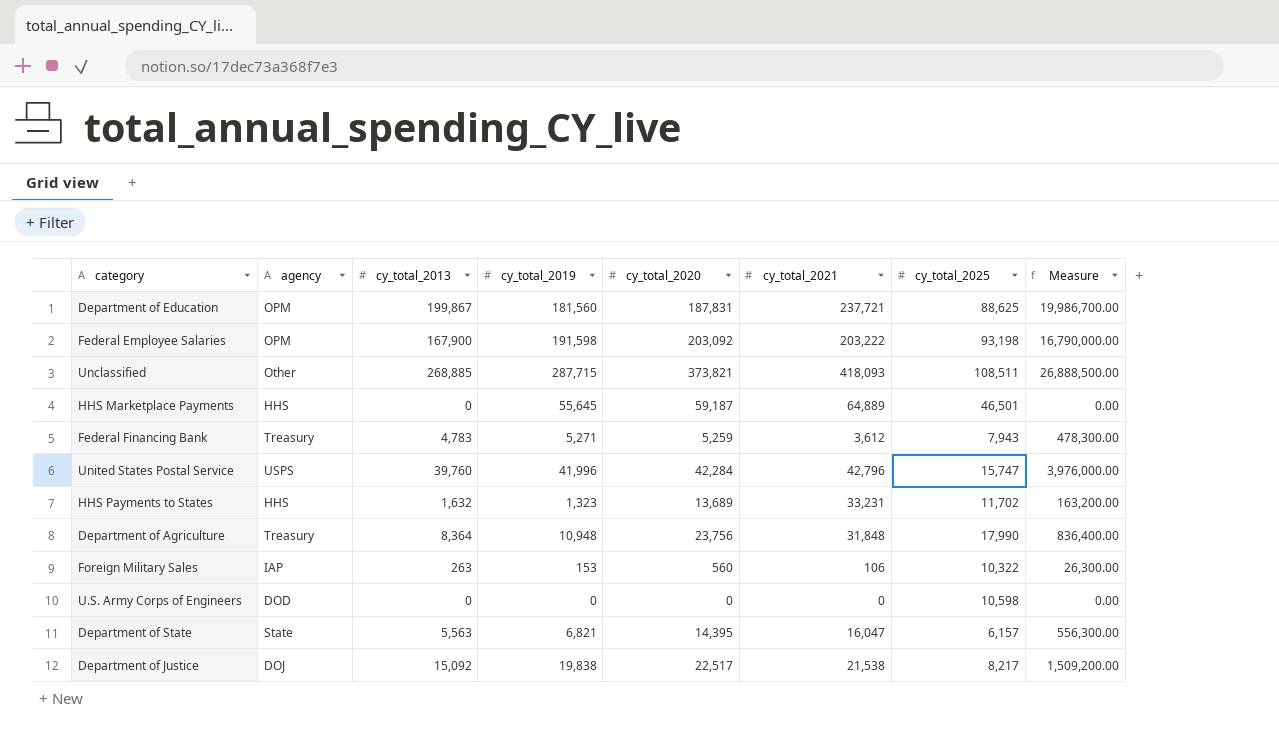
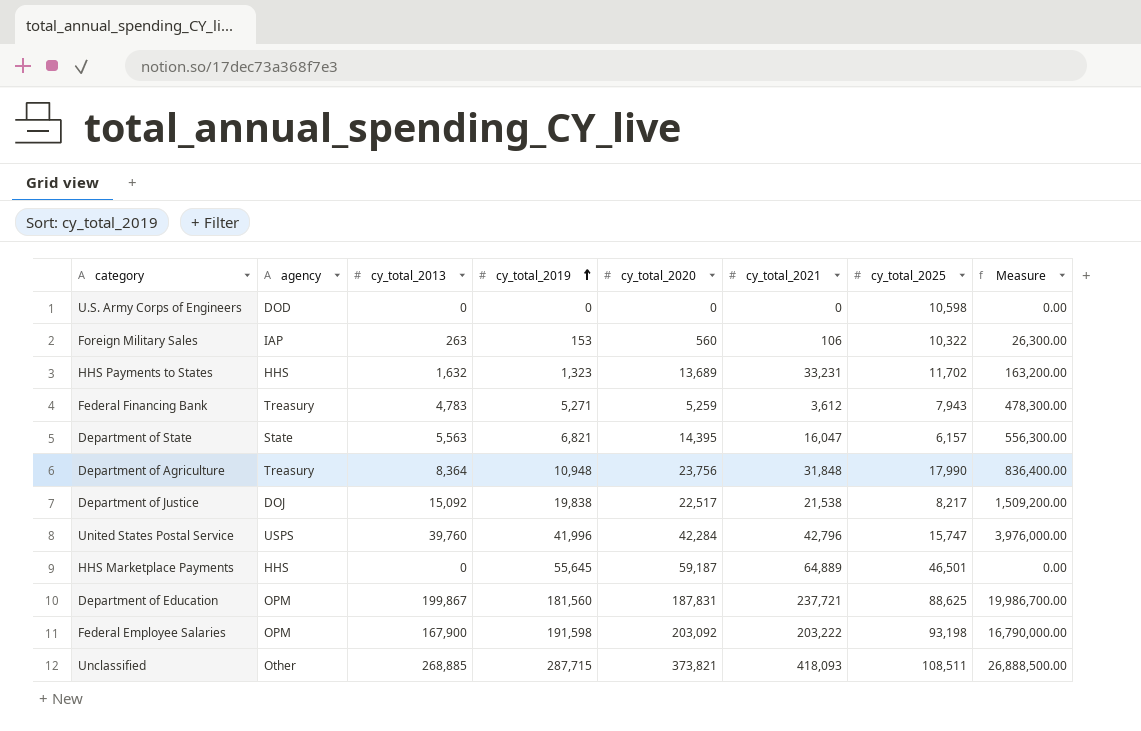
row order: none -> cy_total_2019 ascending

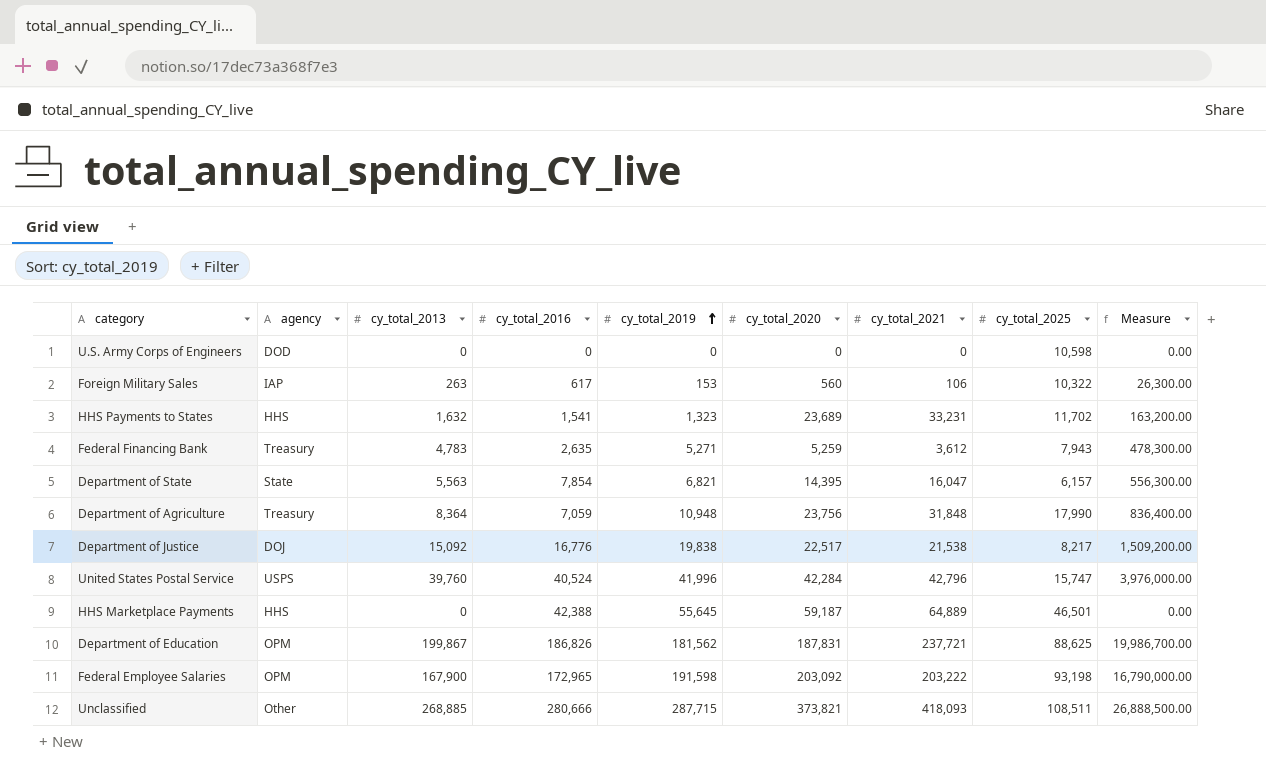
column cy_total_2016 | position: none -> 4
HHS Payments to States | cy_total_2020: 13,689 -> 23,689
Department of Education | cy_total_2019: 181,560 -> 181,562

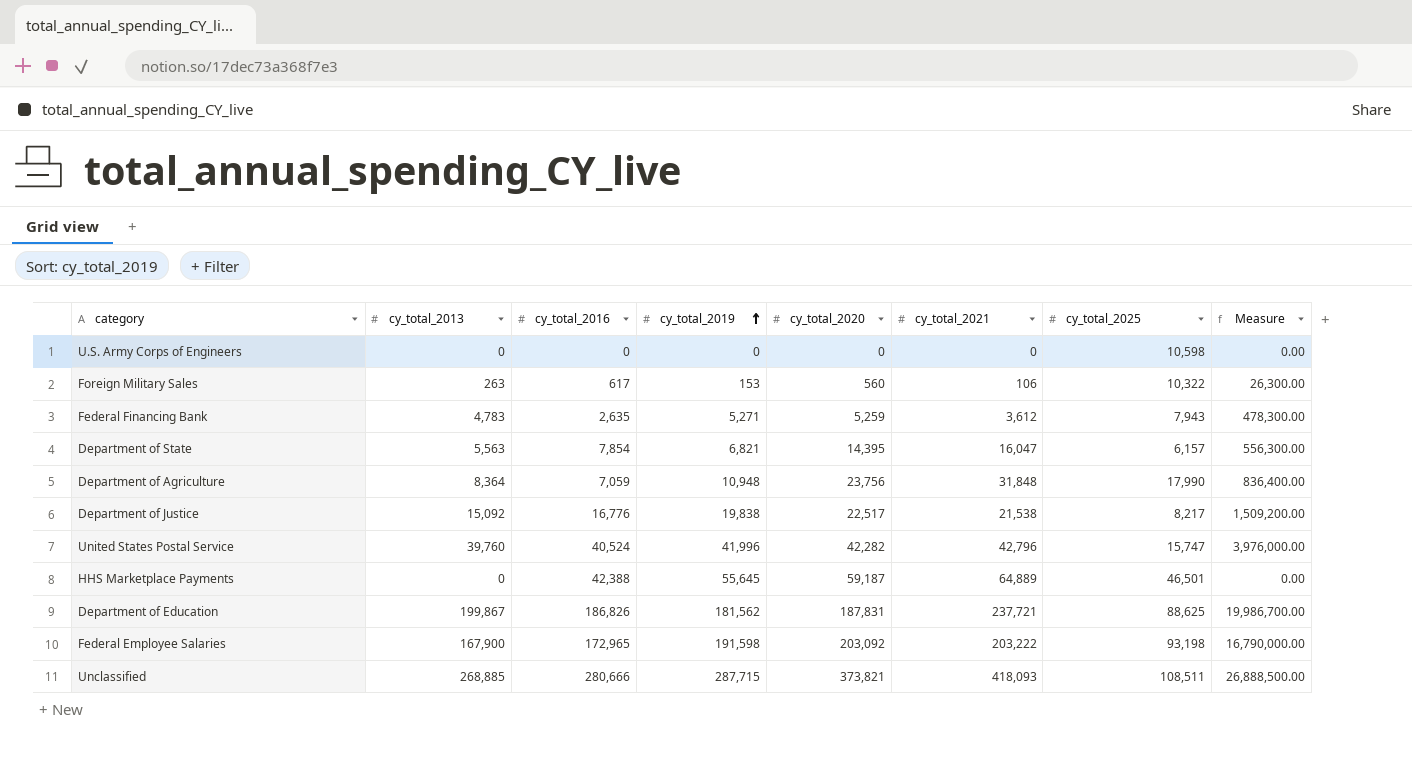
column agency | position: 2 -> none
row HHS Payments to States: HHS | 1,632 | 1,541 | 1,323 | 23,689 | 33,231 | 11,702 | 163,200.00 -> none
United States Postal Service | cy_total_2020: 42,284 -> 42,282

